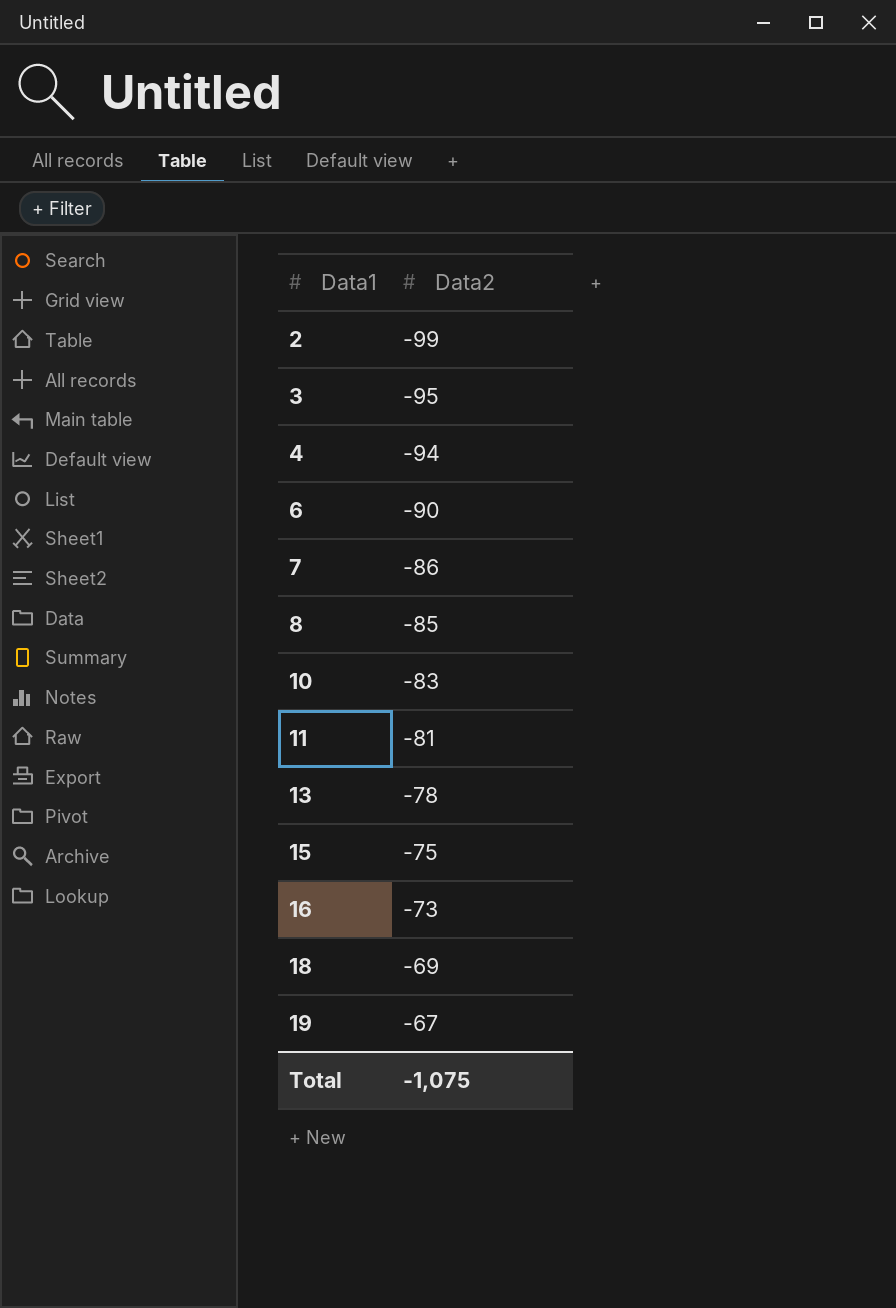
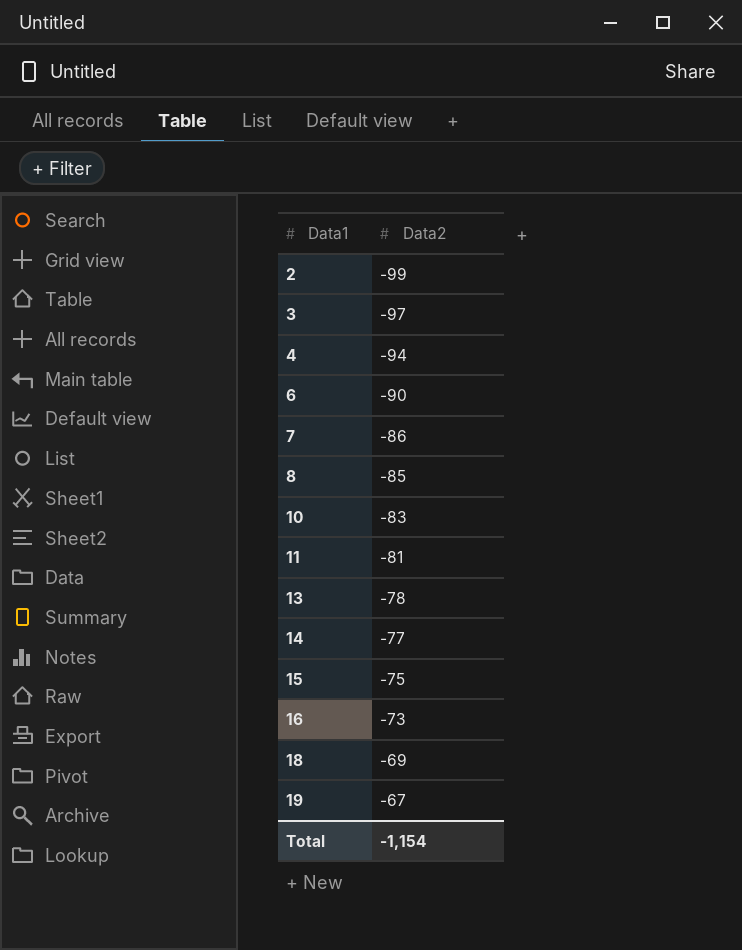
3 | Data2: -95 -> -97
row 14: none -> -77
Total | Data2: -1,075 -> -1,154

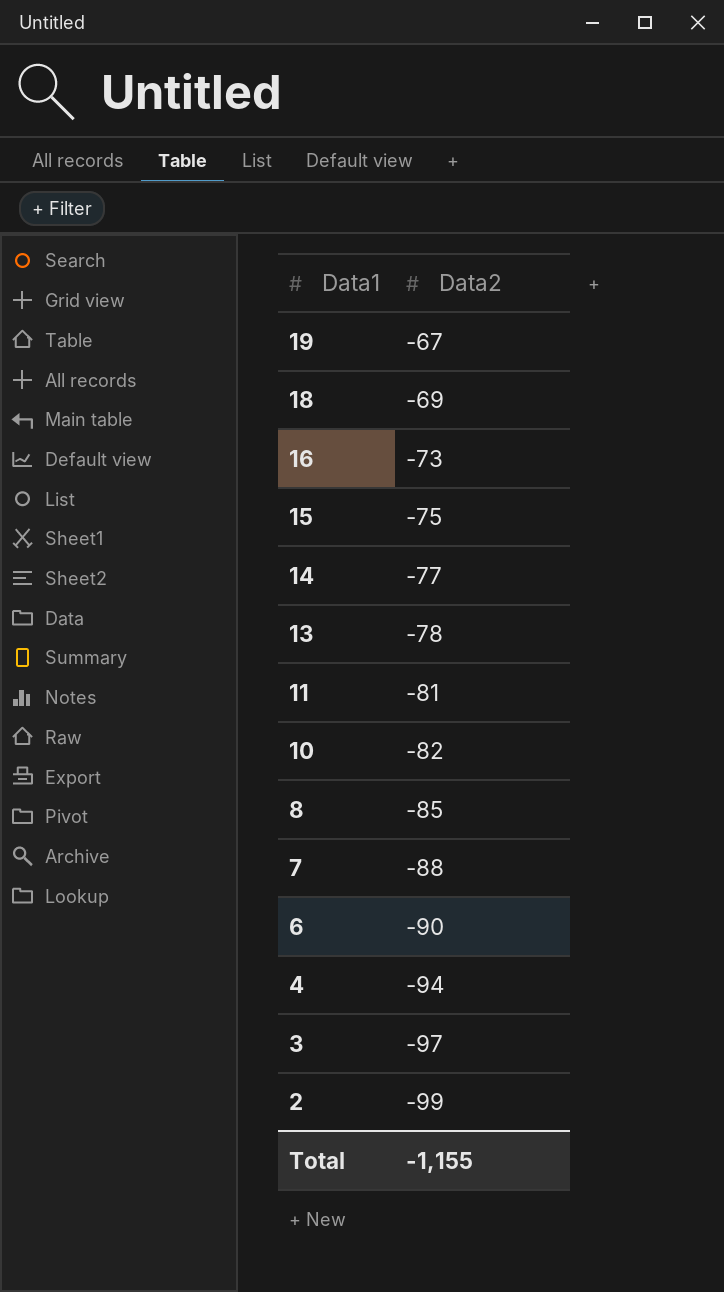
row order: Data1 ascending -> Data1 descending
10 | Data2: -83 -> -82
7 | Data2: -86 -> -88
Total | Data2: -1,154 -> -1,155

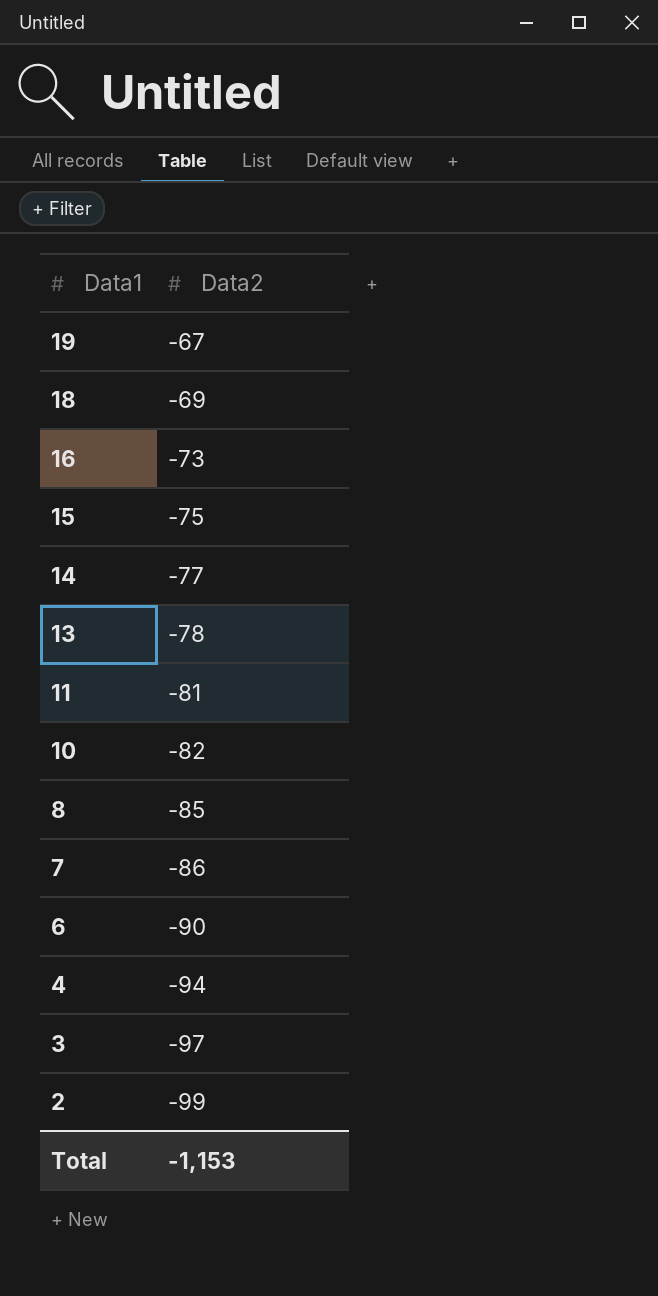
7 | Data2: -88 -> -86
Total | Data2: -1,155 -> -1,153

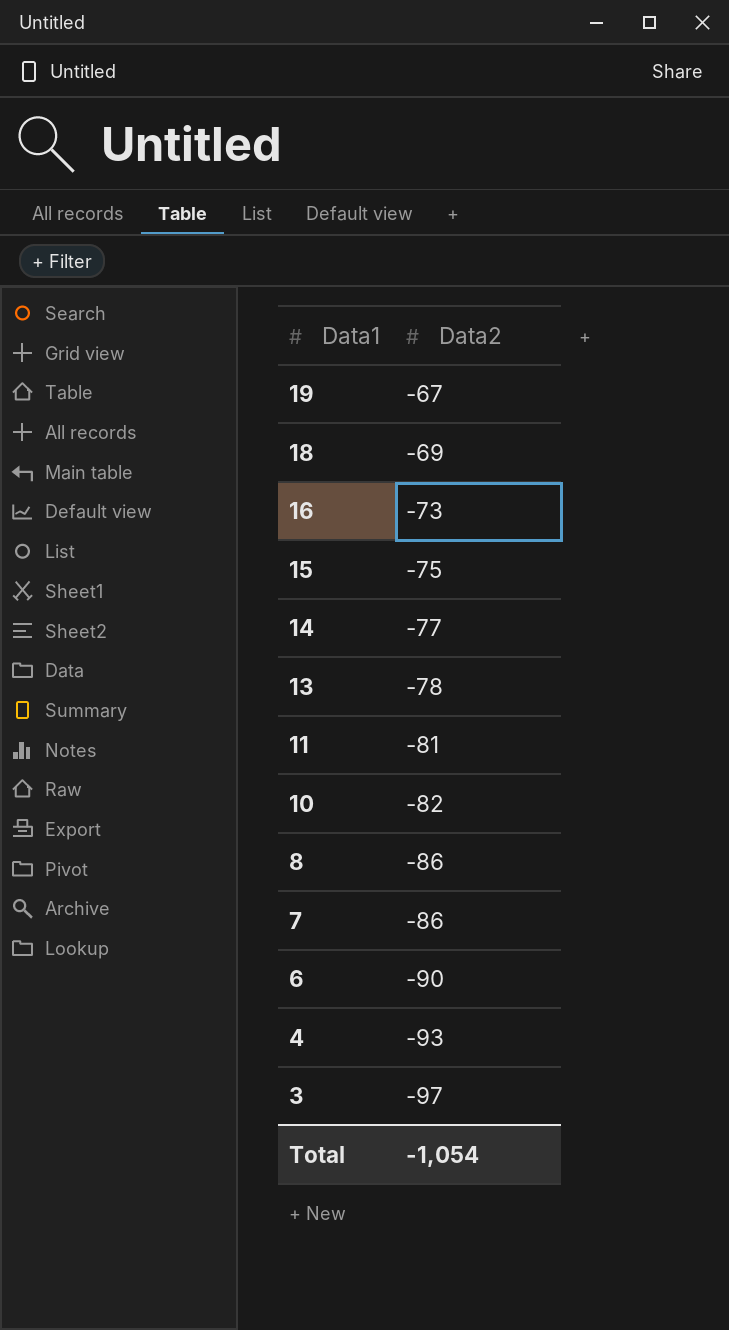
row 2: -99 -> none
8 | Data2: -85 -> -86
4 | Data2: -94 -> -93
Total | Data2: -1,153 -> -1,054

